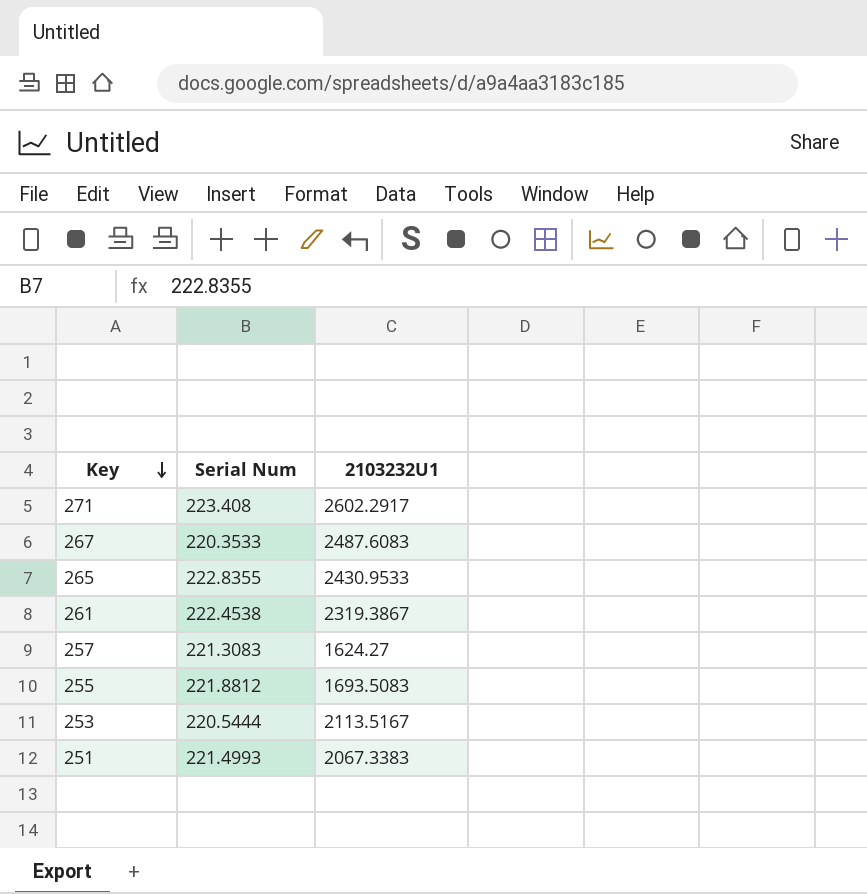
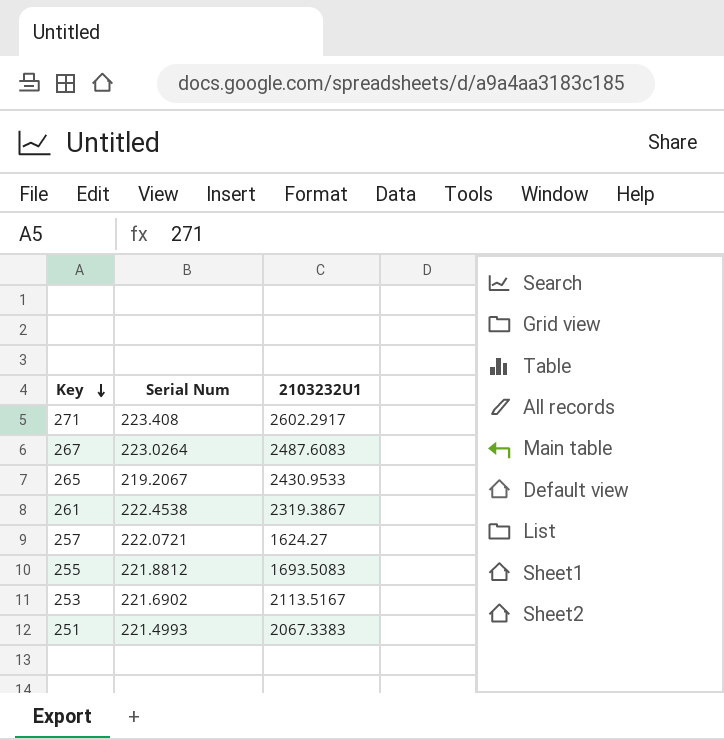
267 | Serial Num: 220.3533 -> 223.0264
265 | Serial Num: 222.8355 -> 219.2067
257 | Serial Num: 221.3083 -> 222.0721
253 | Serial Num: 220.5444 -> 221.6902

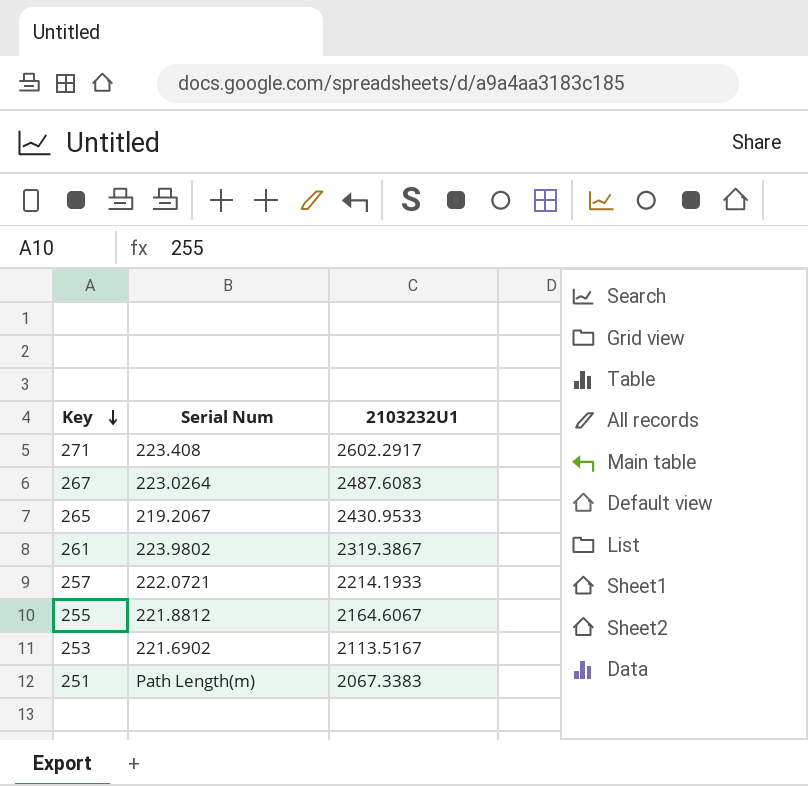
261 | Serial Num: 222.4538 -> 223.9802
257 | 2103232U1: 1624.27 -> 2214.1933
255 | 2103232U1: 1693.5083 -> 2164.6067
251 | Serial Num: 221.4993 -> Path Length(m)

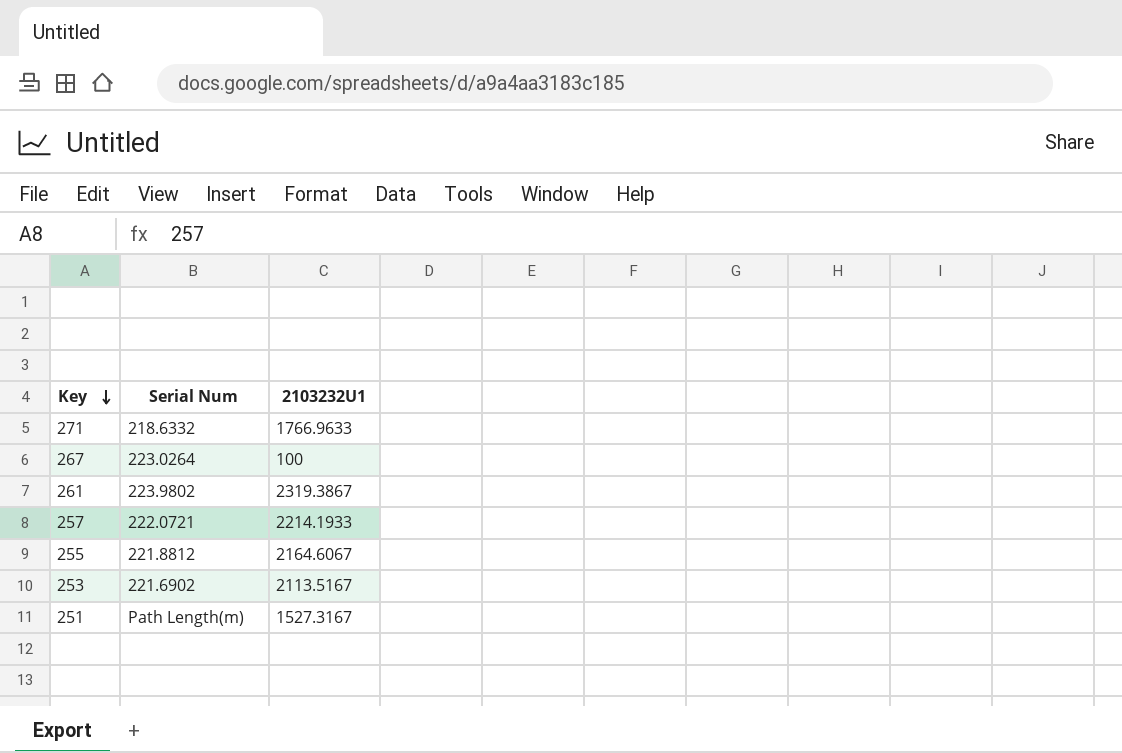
row 265: 219.2067 | 2430.9533 -> none
271 | Serial Num: 223.408 -> 218.6332
271 | 2103232U1: 2602.2917 -> 1766.9633
267 | 2103232U1: 2487.6083 -> 100
251 | 2103232U1: 2067.3383 -> 1527.3167

